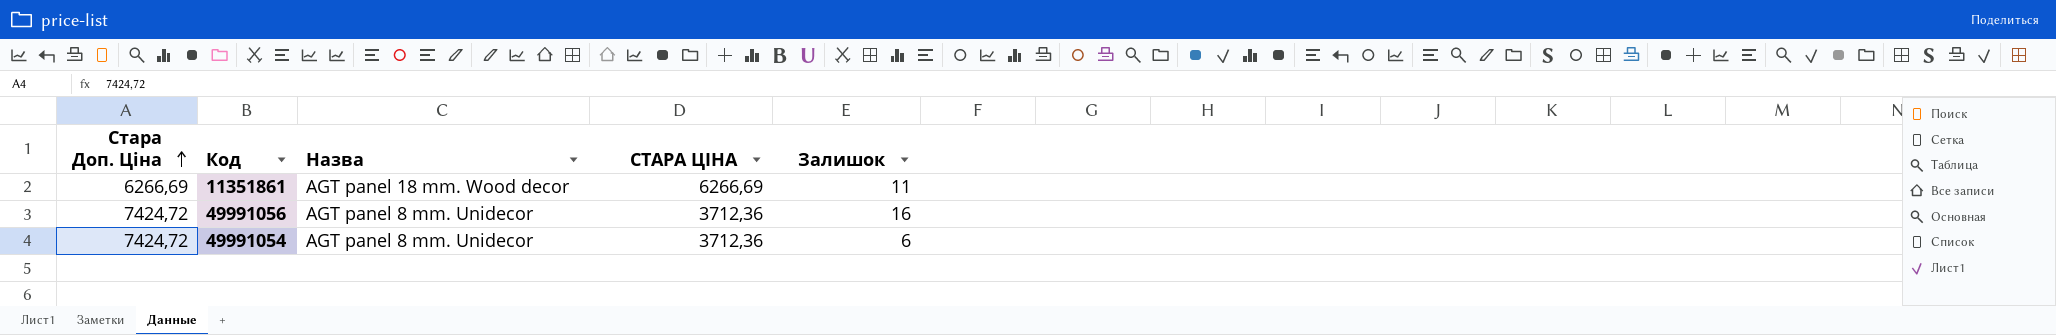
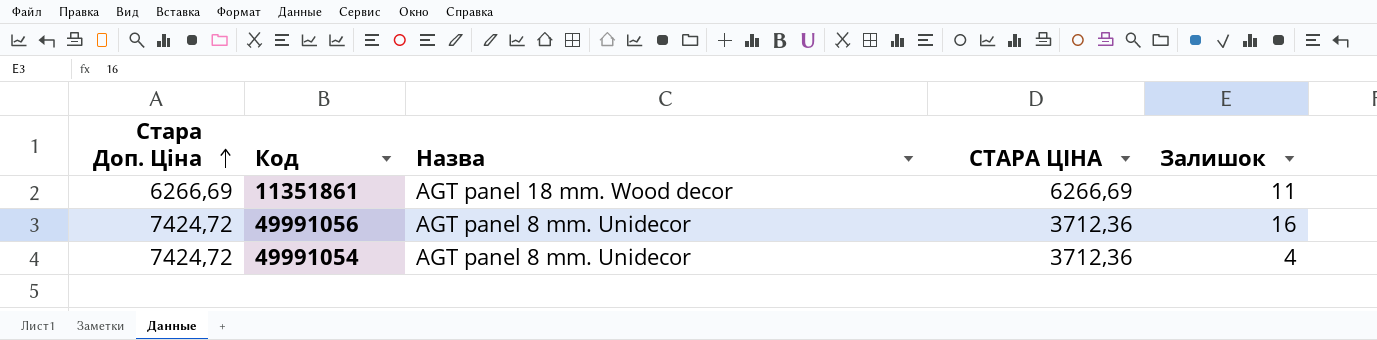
49991054 | Залишок: 6 -> 4

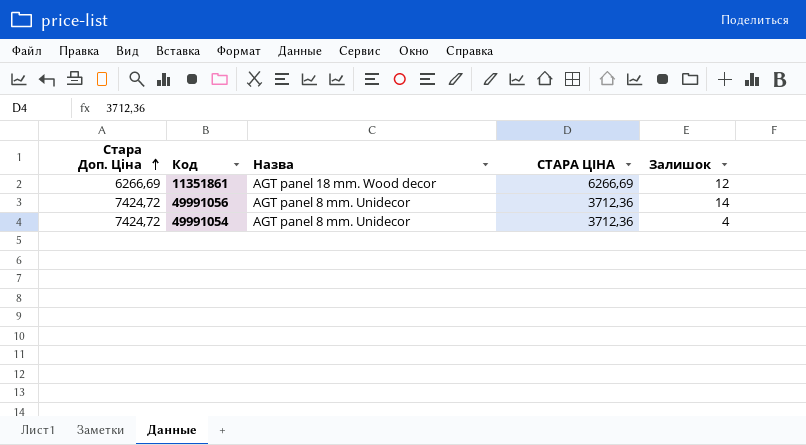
11351861 | Залишок: 11 -> 12
49991056 | Залишок: 16 -> 14

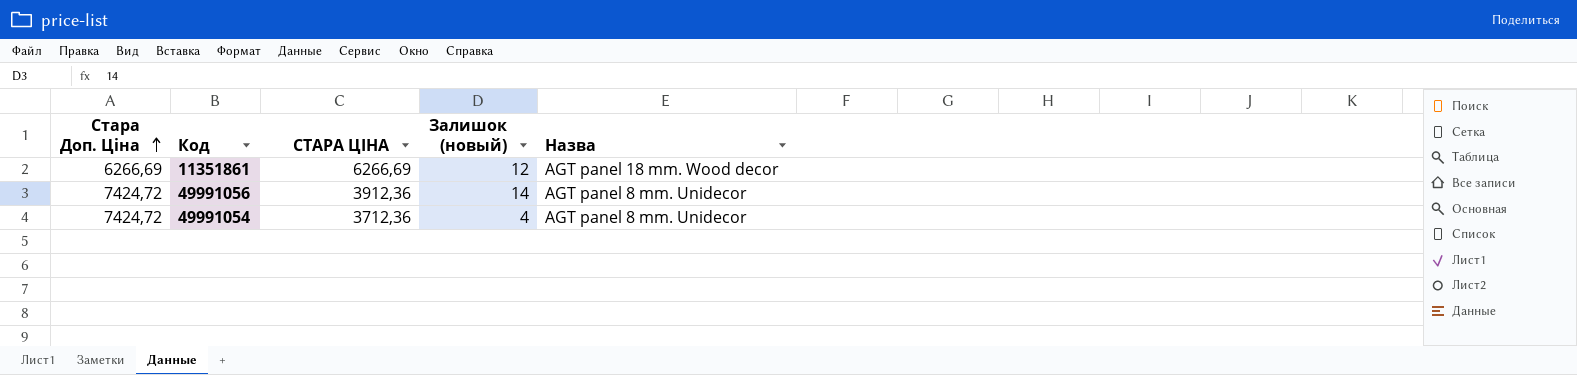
column name: Залишок -> Залишок (новый)
column Назва | position: 3 -> 5
49991056 | СТАРА ЦІНА: 3712,36 -> 3912,36

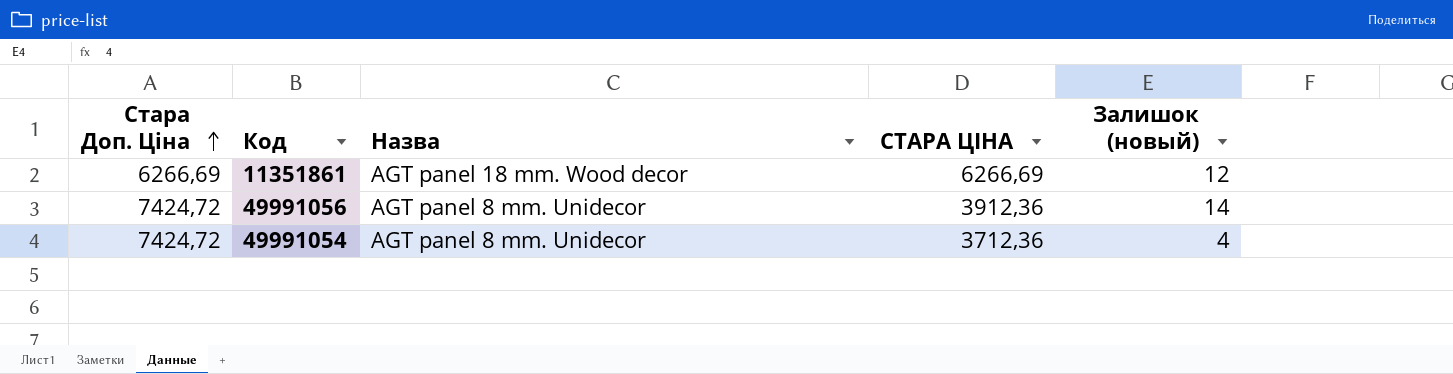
column Назва | position: 5 -> 3

